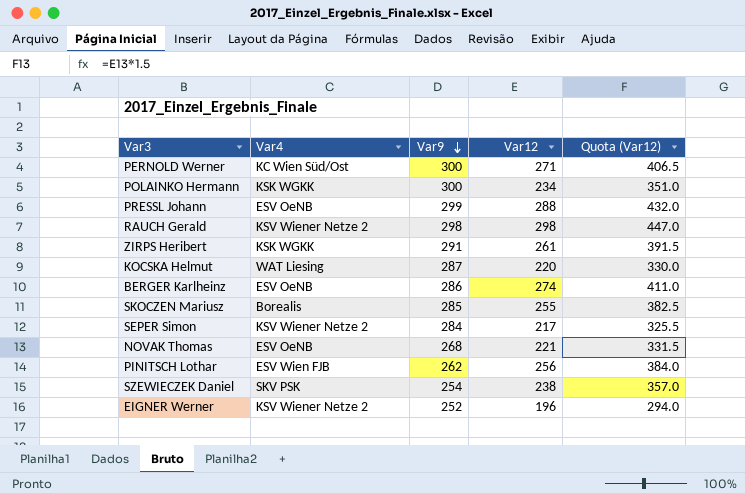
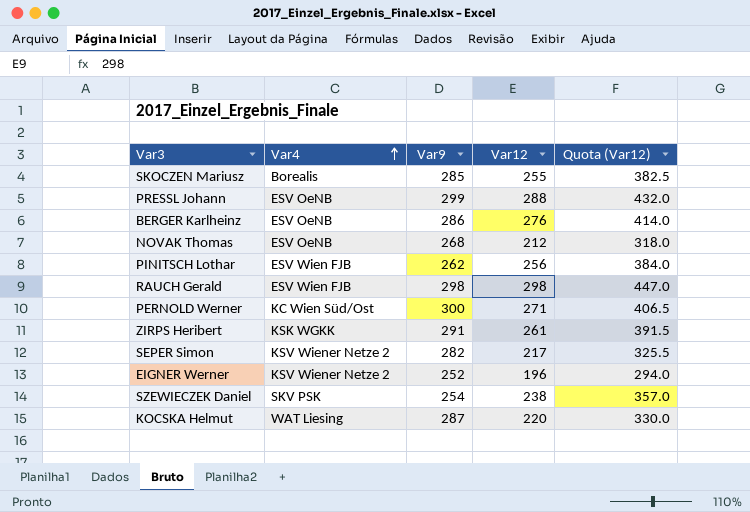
row order: Var9 descending -> Var4 ascending
row POLAINKO Hermann: KSK WGKK | 300 | 234 | 351.0 -> none
BERGER Karlheinz | Var12: 274 -> 276
BERGER Karlheinz | Quota (Var12): 411.0 -> 414.0
NOVAK Thomas | Var12: 221 -> 212
NOVAK Thomas | Quota (Var12): 331.5 -> 318.0
RAUCH Gerald | Var4: KSV Wiener Netze 2 -> ESV Wien FJB
SEPER Simon | Var9: 284 -> 282

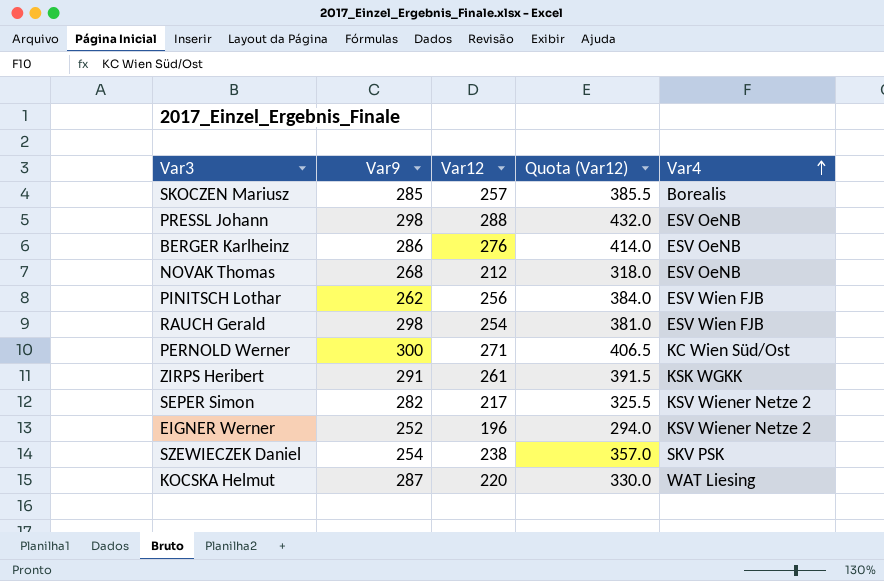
column Var4 | position: 2 -> 5
SKOCZEN Mariusz | Var12: 255 -> 257
SKOCZEN Mariusz | Quota (Var12): 382.5 -> 385.5
PRESSL Johann | Var9: 299 -> 298
RAUCH Gerald | Var12: 298 -> 254
RAUCH Gerald | Quota (Var12): 447.0 -> 381.0

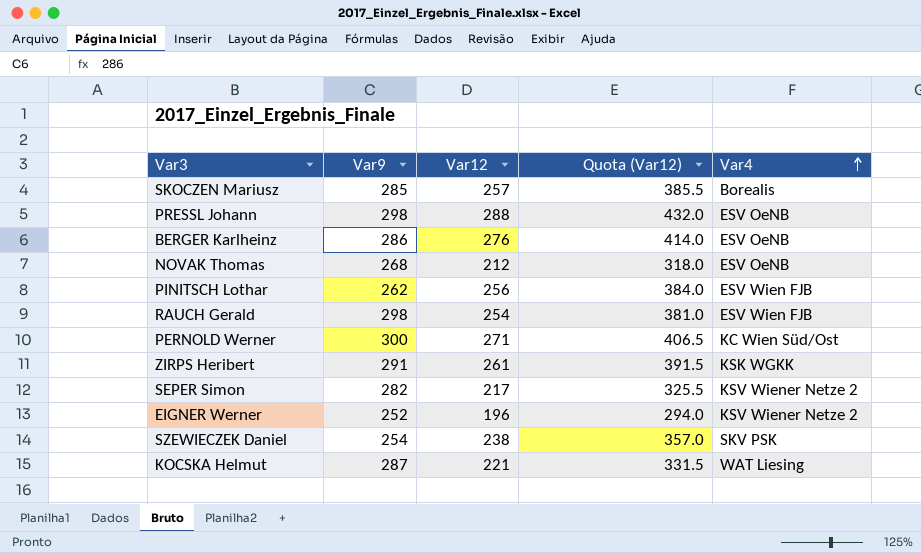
KOCSKA Helmut | Var12: 220 -> 221
KOCSKA Helmut | Quota (Var12): 330.0 -> 331.5

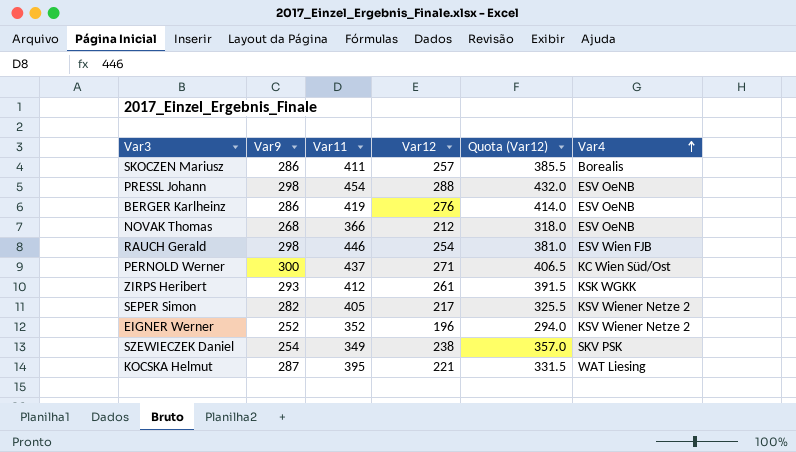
column Var11 | position: none -> 3
row PINITSCH Lothar: 262 | 256 | 384.0 | ESV Wien FJB -> none
SKOCZEN Mariusz | Var9: 285 -> 286
ZIRPS Heribert | Var9: 291 -> 293

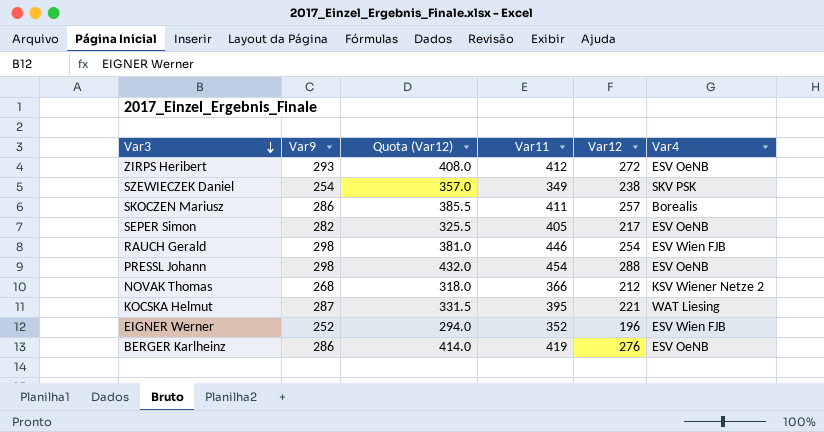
row order: Var4 ascending -> Var3 descending
column Quota (Var12) | position: 5 -> 3
row PERNOLD Werner: 300 | 437 | 271 | 406.5 | KC Wien Süd/Ost -> none
ZIRPS Heribert | Quota (Var12): 391.5 -> 408.0
ZIRPS Heribert | Var12: 261 -> 272
ZIRPS Heribert | Var4: KSK WGKK -> ESV OeNB
SEPER Simon | Var4: KSV Wiener Netze 2 -> ESV OeNB
NOVAK Thomas | Var4: ESV OeNB -> KSV Wiener Netze 2
EIGNER Werner | Var4: KSV Wiener Netze 2 -> ESV Wien FJB

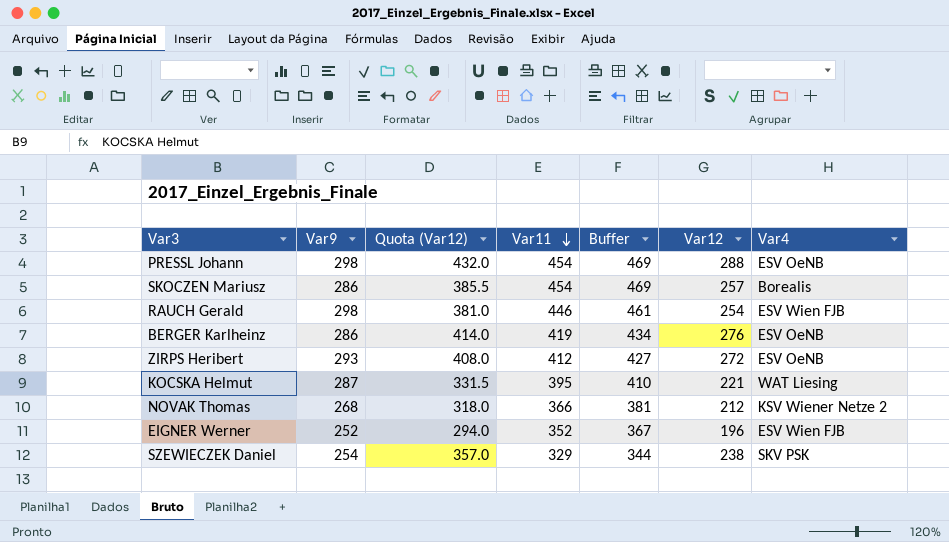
row order: Var3 descending -> Var11 descending
column Buffer | formula: none -> [Var11] + 15
row SEPER Simon: 282 | 325.5 | 405 | 217 | ESV OeNB -> none
SKOCZEN Mariusz | Var11: 411 -> 454
SZEWIECZEK Daniel | Var11: 349 -> 329

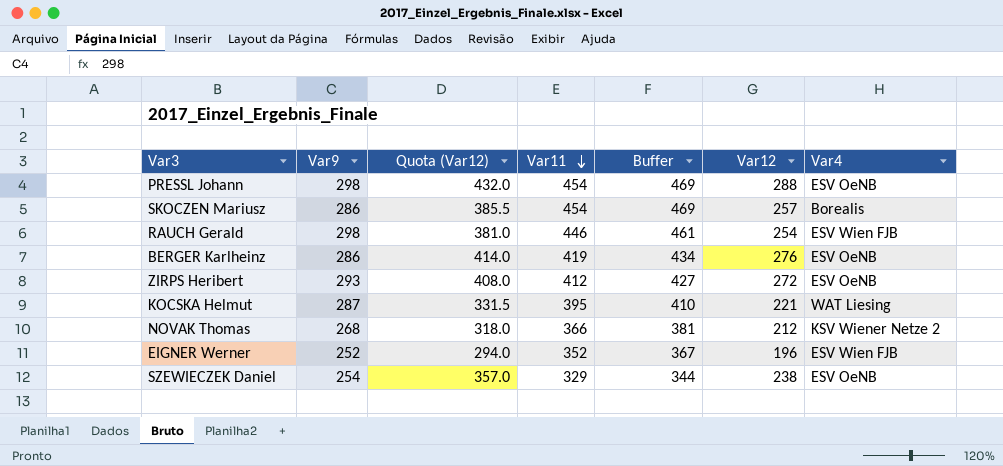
SZEWIECZEK Daniel | Var4: SKV PSK -> ESV OeNB

